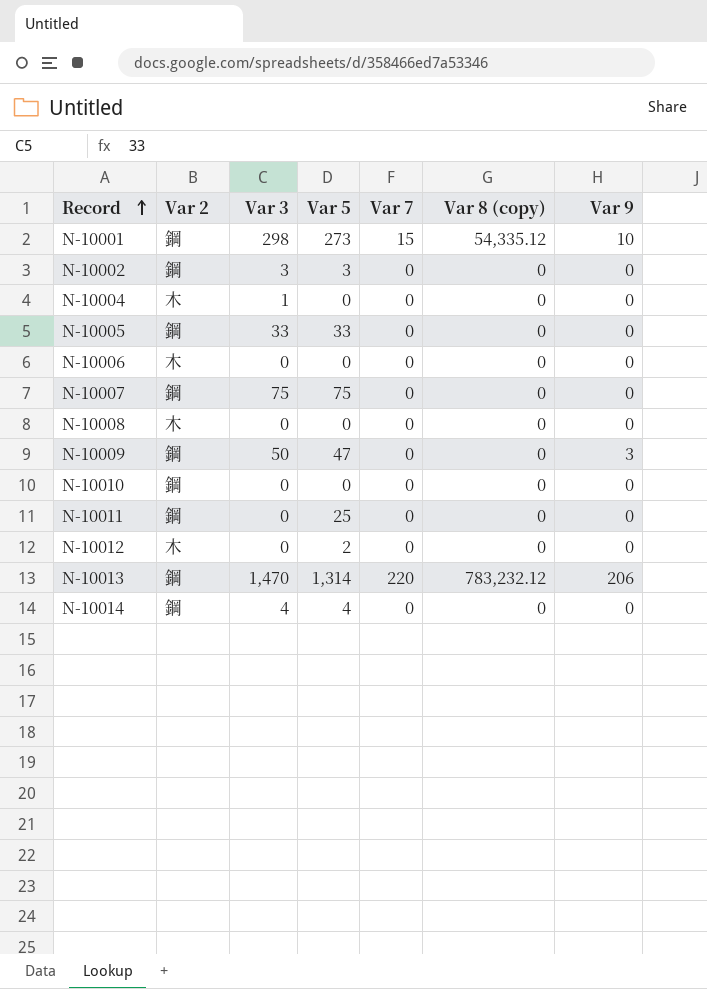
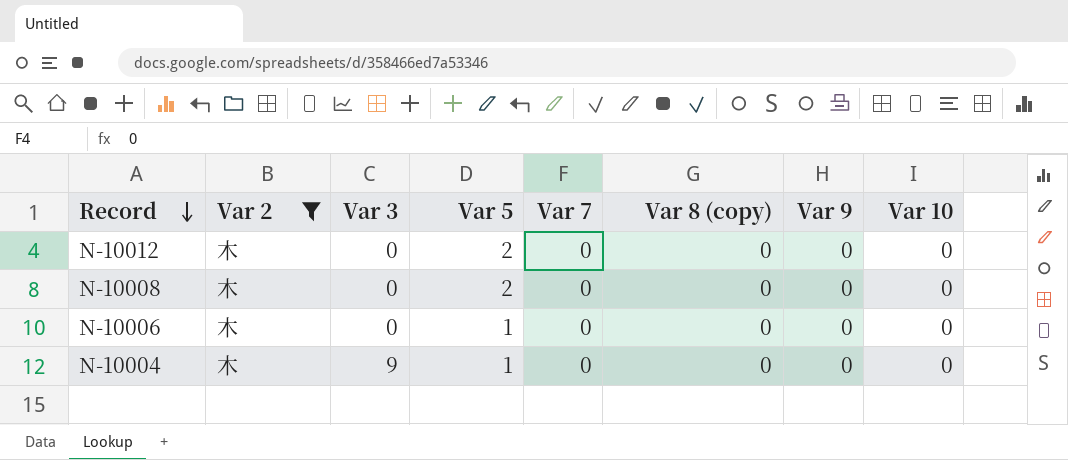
filter: none -> Var 2 = 木
row order: Record ascending -> Record descending
column Var 10 | position: none -> 8
N-10008 | Var 5: 0 -> 2
N-10006 | Var 5: 0 -> 1
N-10004 | Var 3: 1 -> 9
N-10004 | Var 5: 0 -> 1

